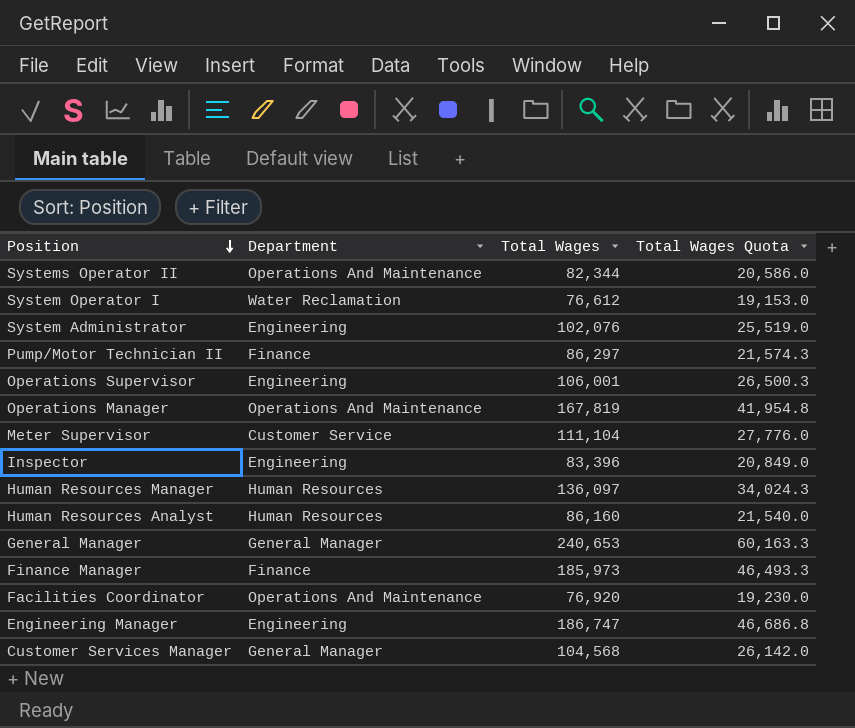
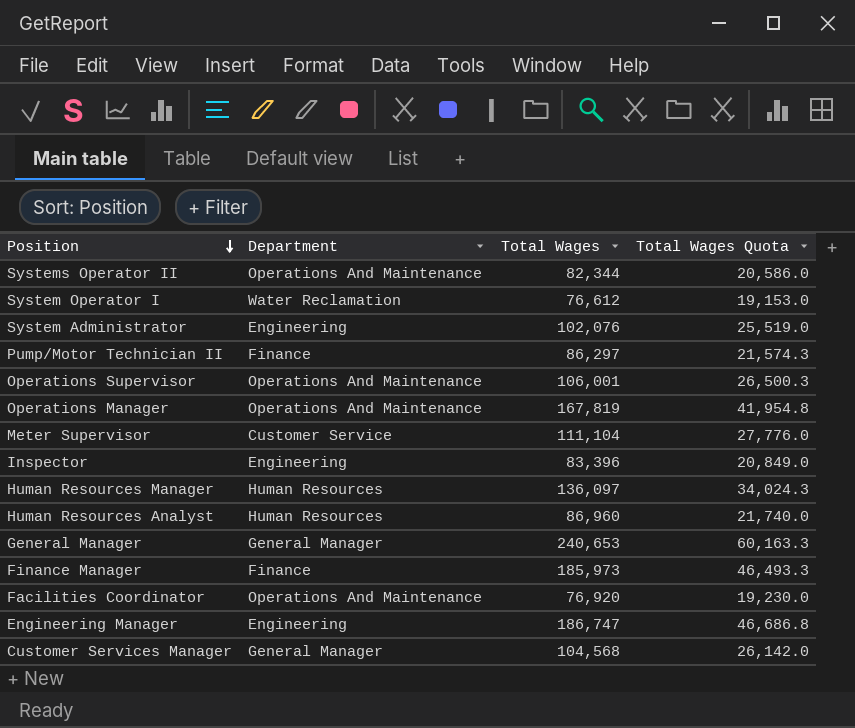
Operations Supervisor | Department: Engineering -> Operations And Maintenance
Human Resources Analyst | Total Wages: 86,160 -> 86,960
Human Resources Analyst | Total Wages Quota: 21,540.0 -> 21,740.0

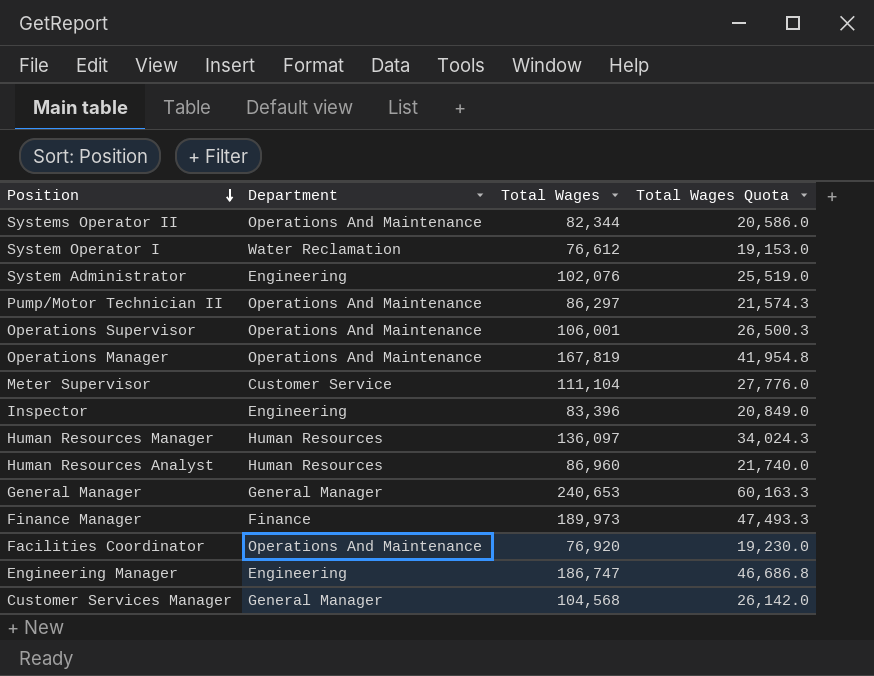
Pump/Motor Technician II | Department: Finance -> Operations And Maintenance
Finance Manager | Total Wages: 185,973 -> 189,973
Finance Manager | Total Wages Quota: 46,493.3 -> 47,493.3

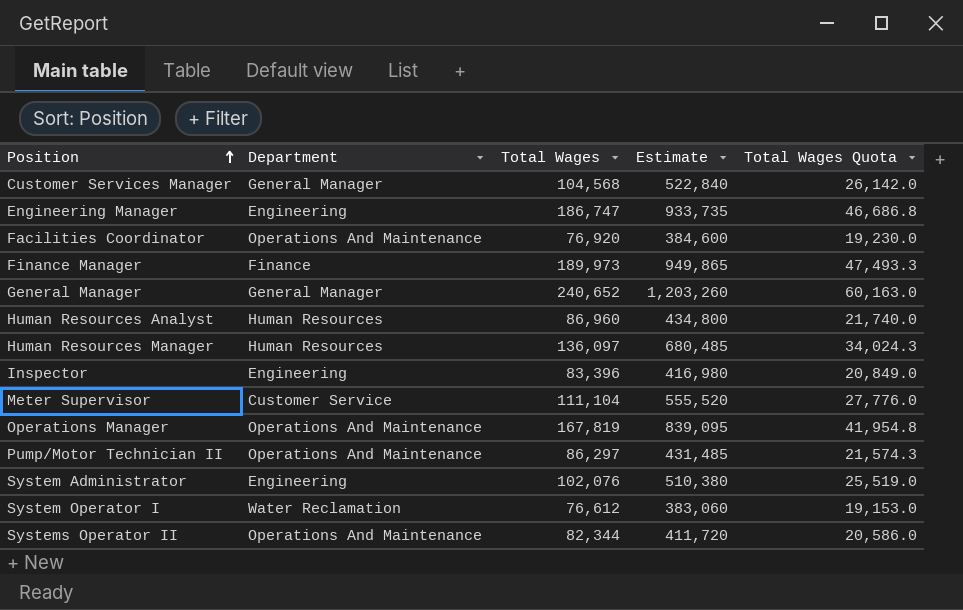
row order: Position descending -> Position ascending
column Estimate | formula: none -> [Total Wages] * 5
row Operations Supervisor: Operations And Maintenance | 106,001 | 26,500.3 -> none
General Manager | Total Wages: 240,653 -> 240,652
General Manager | Total Wages Quota: 60,163.3 -> 60,163.0

